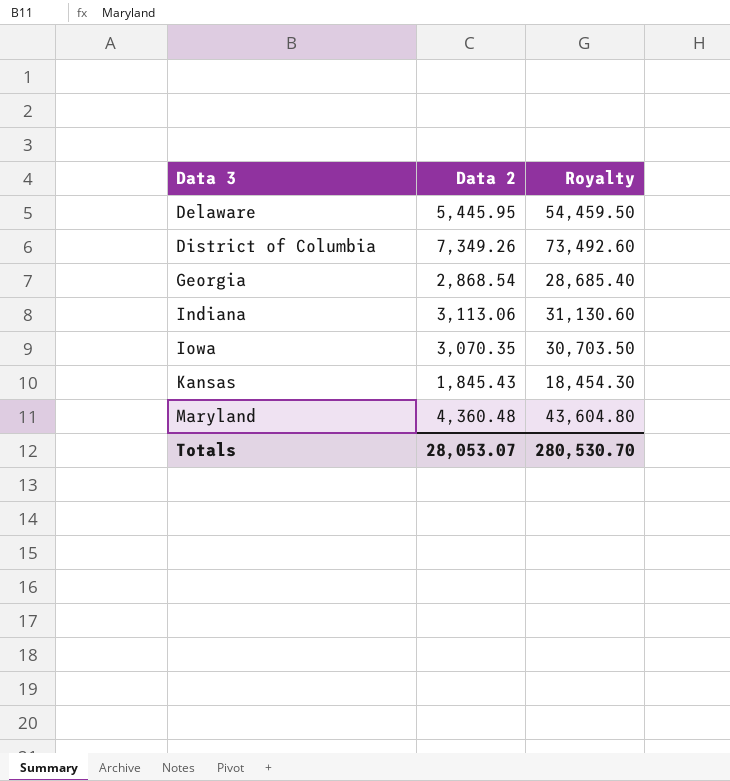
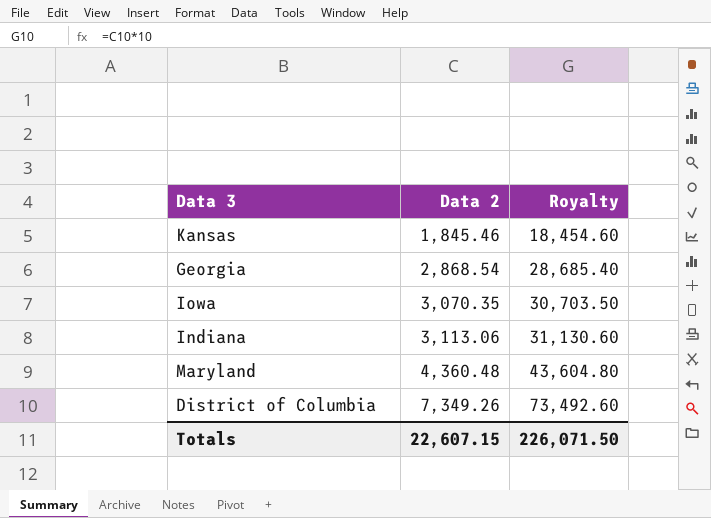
row order: Data 3 ascending -> Data 2 ascending
row Delaware: 5,445.95 | 54,459.50 -> none
Kansas | Data 2: 1,845.43 -> 1,845.46
Kansas | Royalty: 18,454.30 -> 18,454.60
Totals | Data 2: 28,053.07 -> 22,607.15
Totals | Royalty: 280,530.70 -> 226,071.50

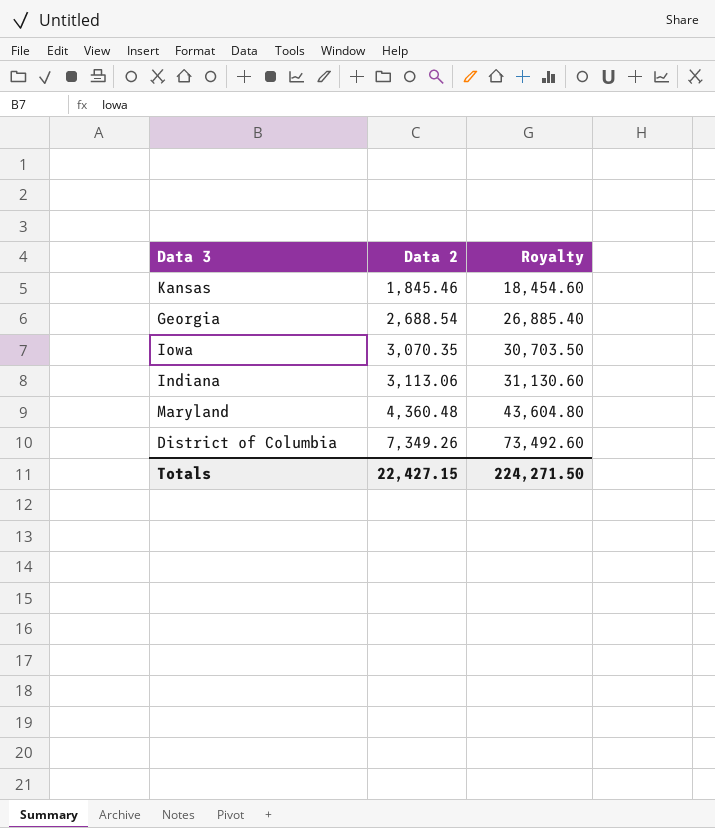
Georgia | Data 2: 2,868.54 -> 2,688.54
Georgia | Royalty: 28,685.40 -> 26,885.40
Totals | Data 2: 22,607.15 -> 22,427.15
Totals | Royalty: 226,071.50 -> 224,271.50

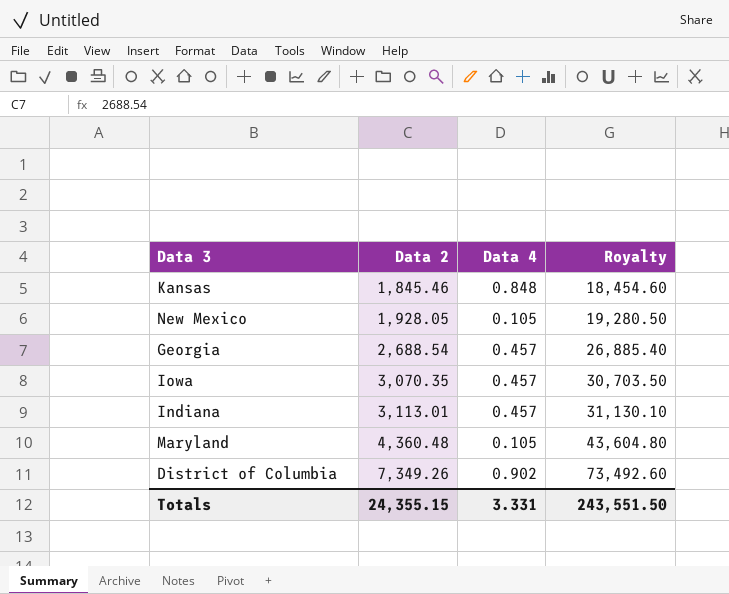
column Data 4 | position: none -> 3
row New Mexico: none -> 1,928.05 | 0.105 | 19,280.50
Indiana | Data 2: 3,113.06 -> 3,113.01
Indiana | Royalty: 31,130.60 -> 31,130.10
Totals | Data 2: 22,427.15 -> 24,355.15
Totals | Royalty: 224,271.50 -> 243,551.50

